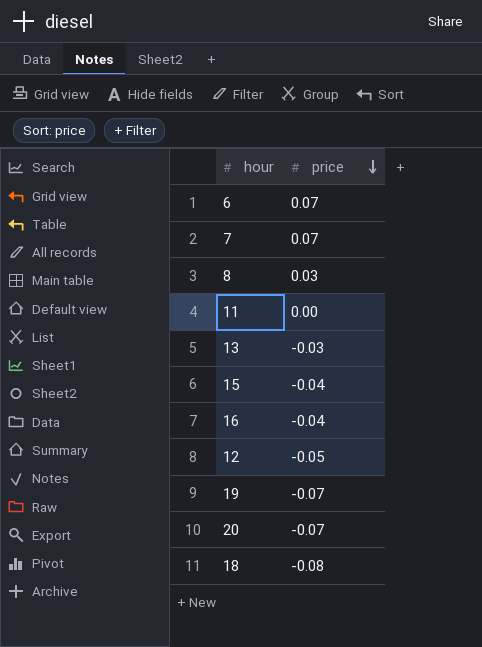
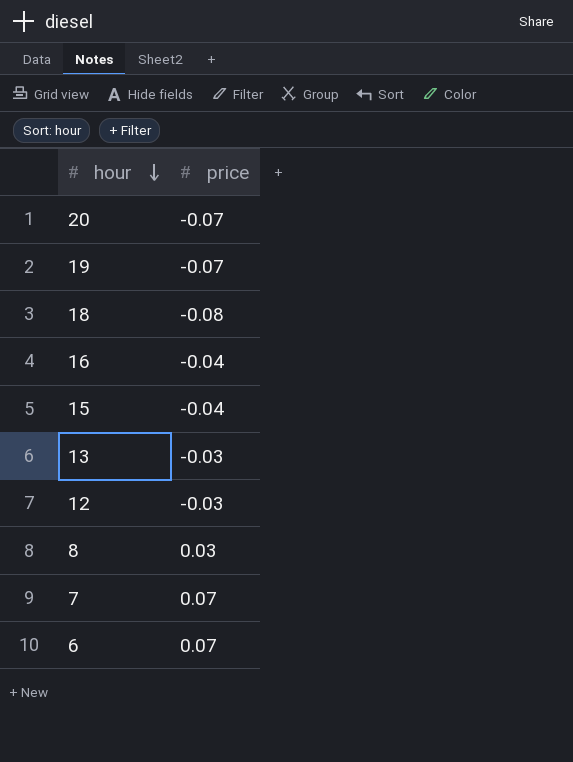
row order: price descending -> hour descending
row 11: 0.00 -> none
12 | price: -0.05 -> -0.03

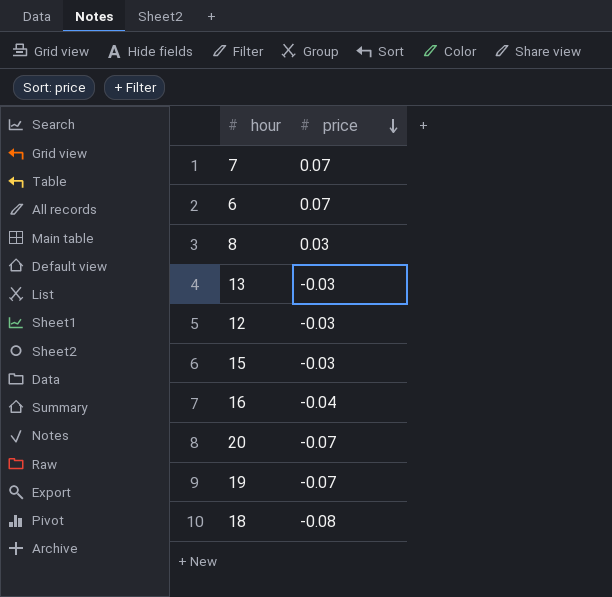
row order: hour descending -> price descending
15 | price: -0.04 -> -0.03

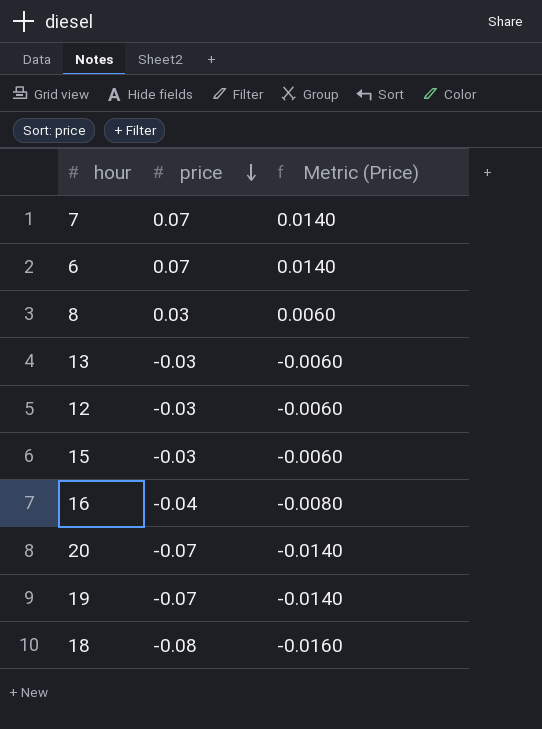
column Metric (Price) | formula: none -> [price] * 0.2

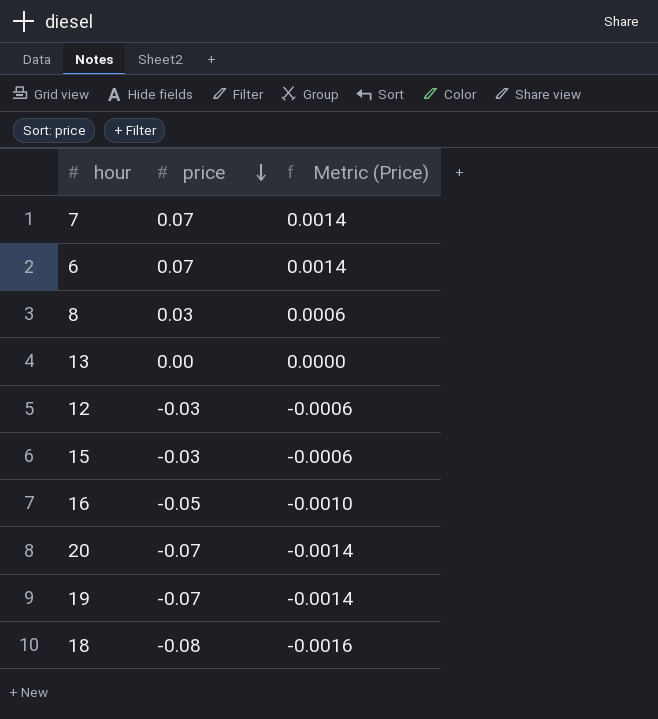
column Metric (Price) | formula: [price] * 0.2 -> [price] * 0.02
13 | price: -0.03 -> 0.00
16 | price: -0.04 -> -0.05

